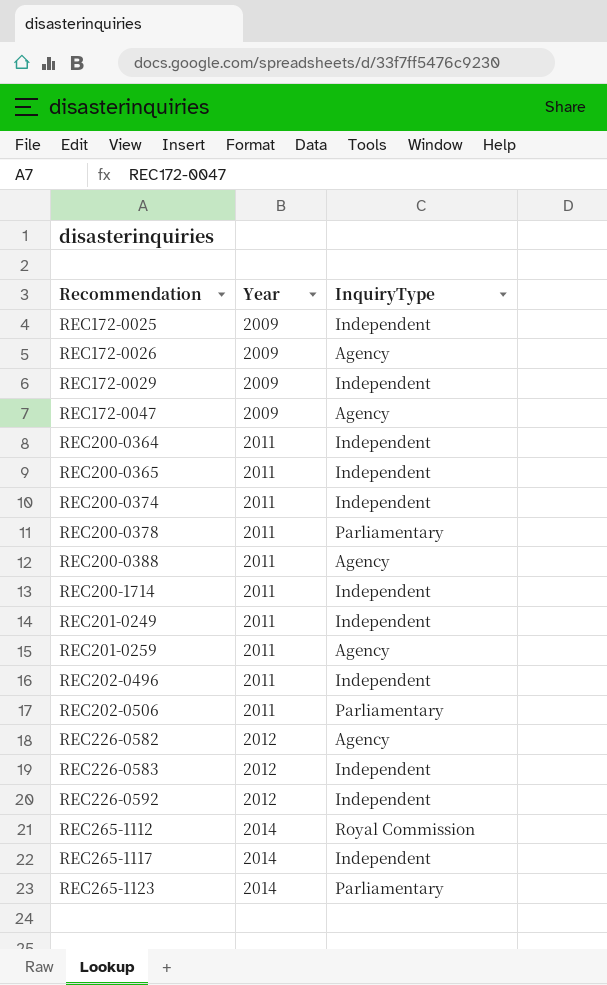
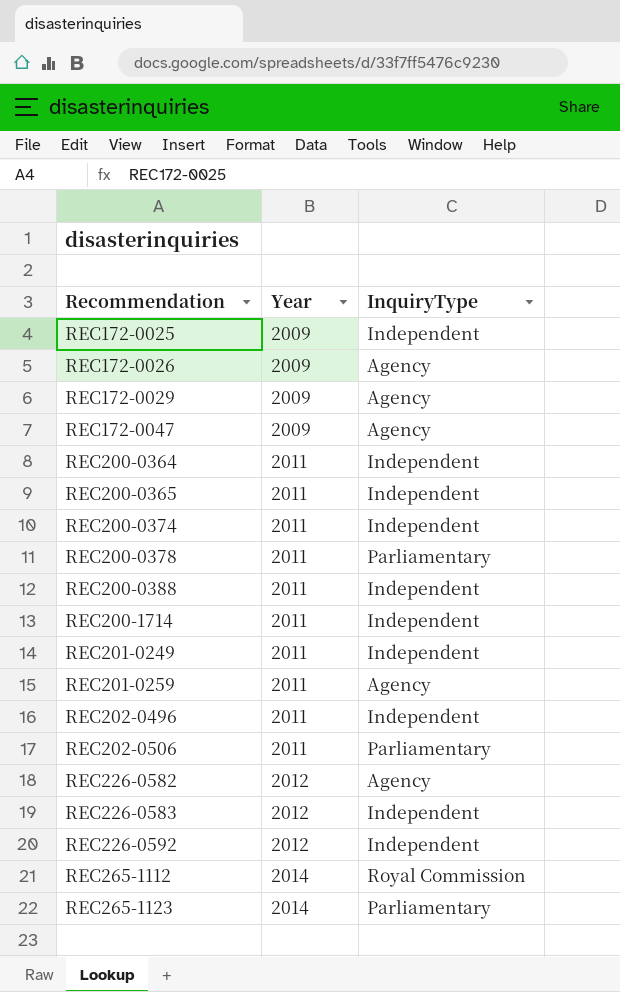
row REC265-1117: 2014 | Independent -> none
REC172-0029 | InquiryType: Independent -> Agency
REC200-0388 | InquiryType: Agency -> Independent

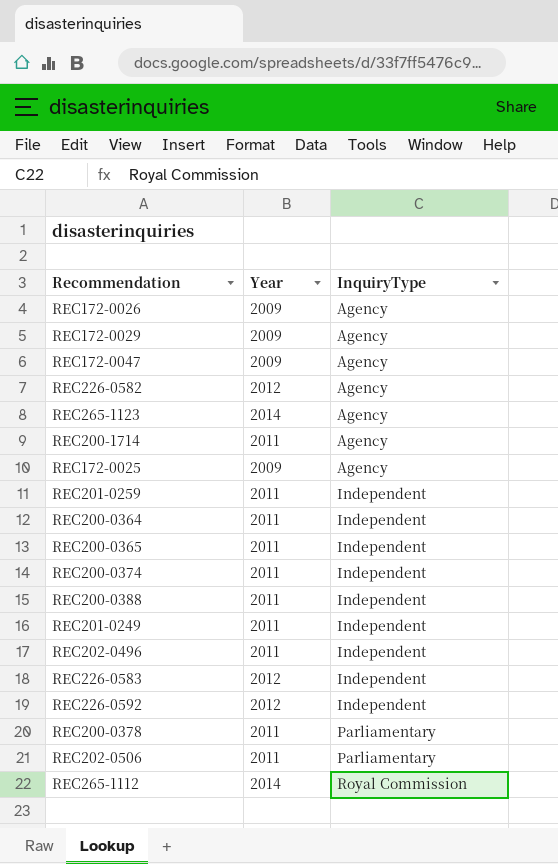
row order: Recommendation ascending -> InquiryType ascending
REC265-1123 | InquiryType: Parliamentary -> Agency
REC200-1714 | InquiryType: Independent -> Agency
REC172-0025 | InquiryType: Independent -> Agency
REC201-0259 | InquiryType: Agency -> Independent

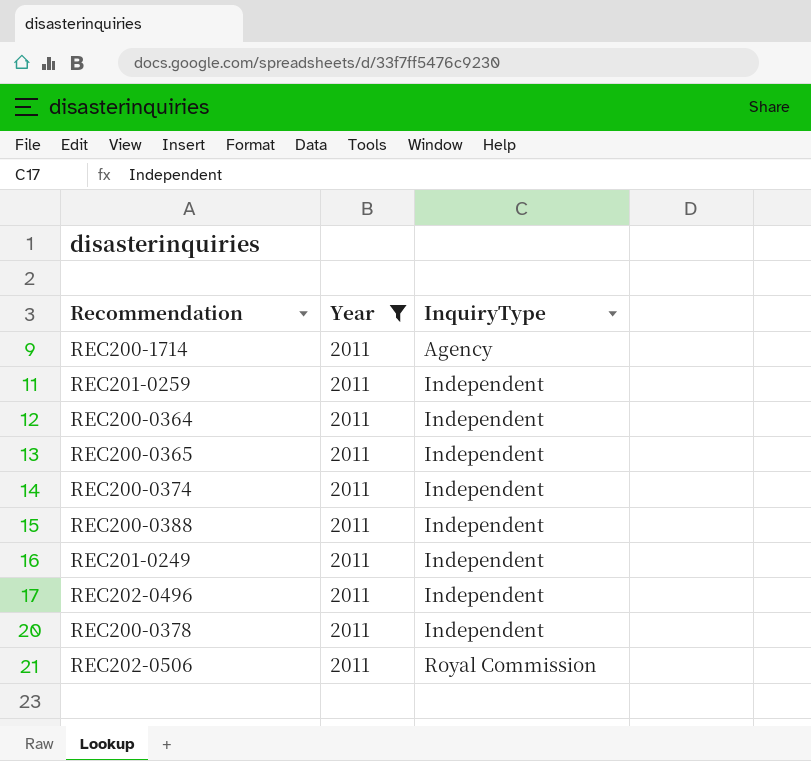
filter: none -> Year = 2011
REC200-0378 | InquiryType: Parliamentary -> Independent
REC202-0506 | InquiryType: Parliamentary -> Royal Commission

